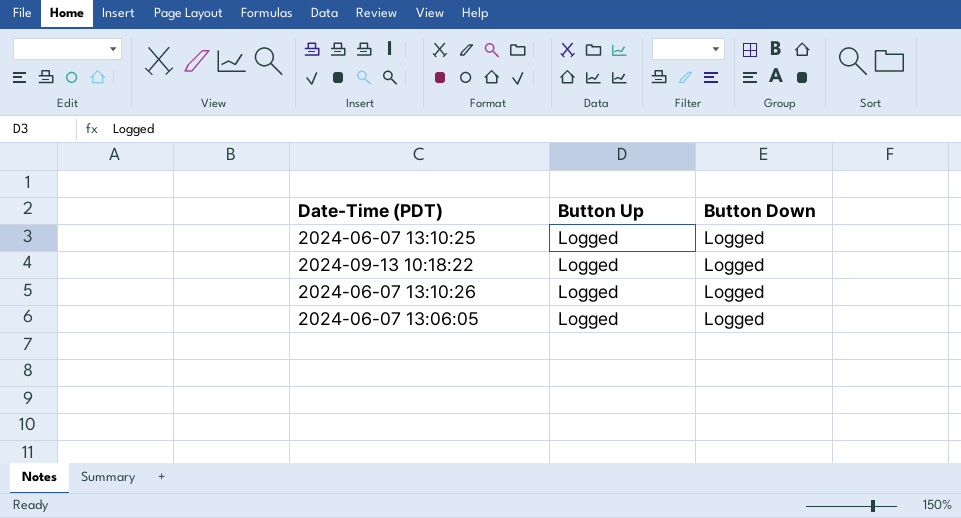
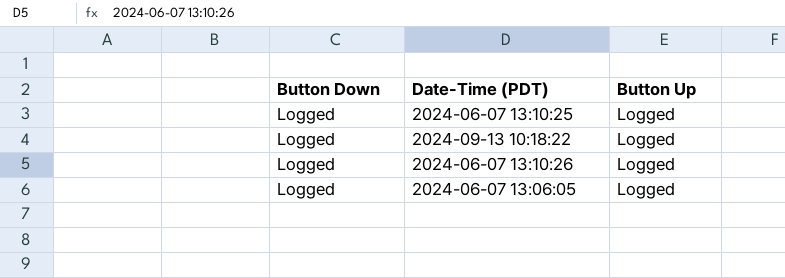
column Button Down | position: 3 -> 1

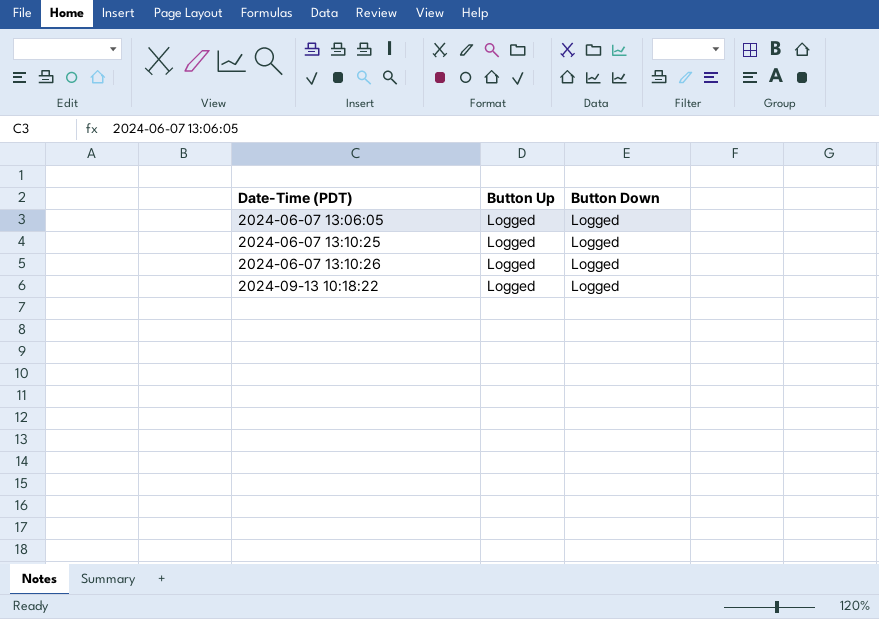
row order: none -> Date-Time (PDT) ascending
column Button Down | position: 1 -> 3

